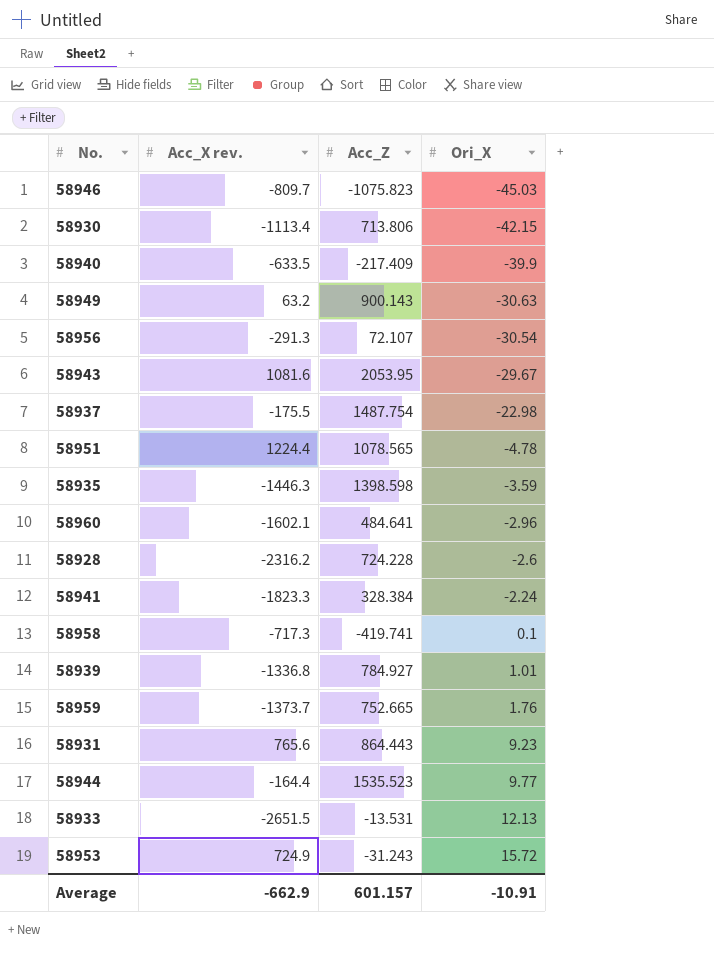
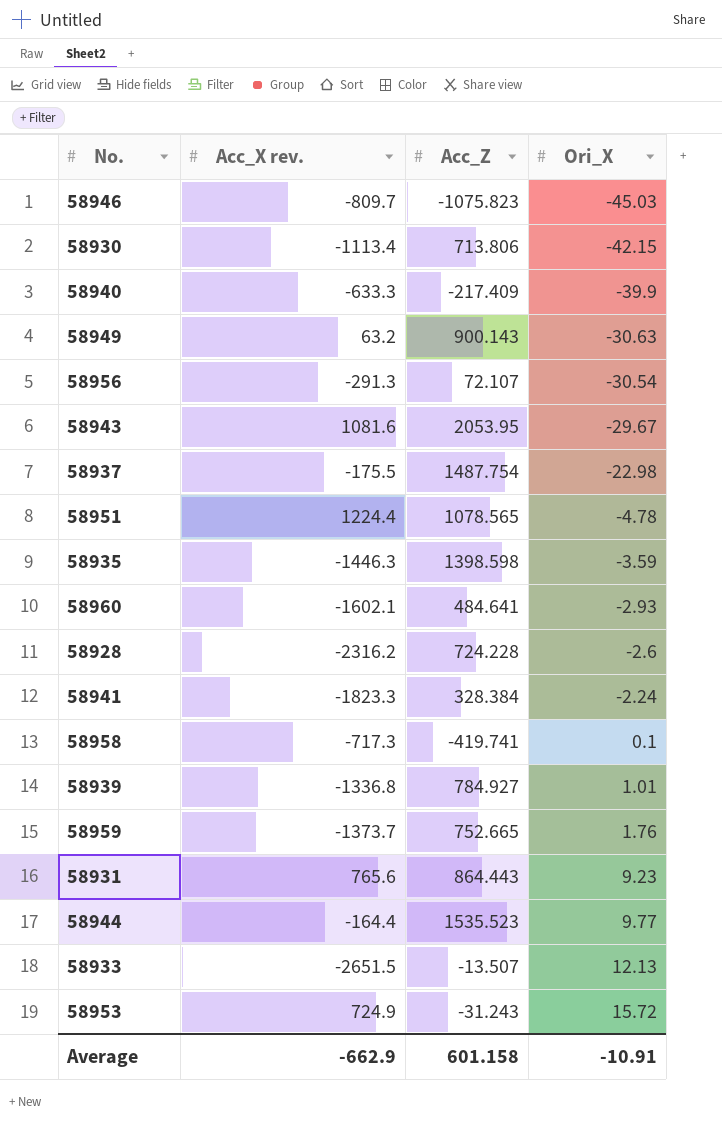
58940 | Acc_X rev.: -633.5 -> -633.3
58960 | Ori_X: -2.96 -> -2.93
58933 | Acc_Z: -13.531 -> -13.507
Average | Acc_Z: 601.157 -> 601.158

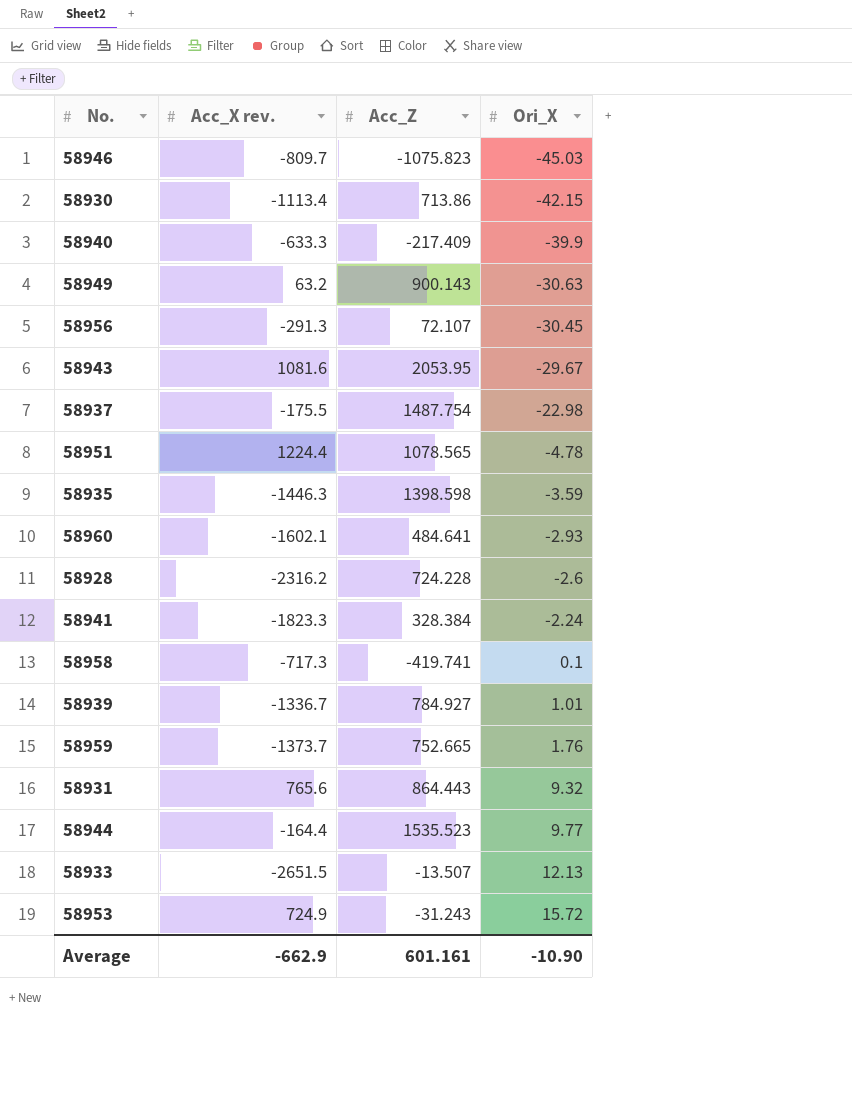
58930 | Acc_Z: 713.806 -> 713.86
58956 | Ori_X: -30.54 -> -30.45
58939 | Acc_X rev.: -1336.8 -> -1336.7
58931 | Ori_X: 9.23 -> 9.32
Average | Acc_Z: 601.158 -> 601.161
Average | Ori_X: -10.91 -> -10.90

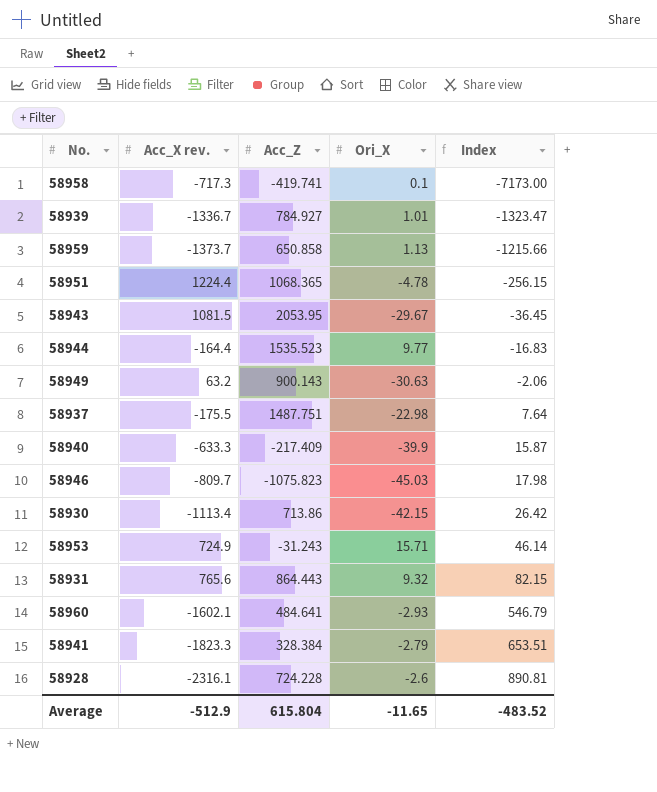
row order: Ori_X ascending -> Index ascending
column Index | formula: none -> [Acc_X rev.] / [Ori_X]
row 58956: -291.3 | 72.107 | -30.45 -> none
row 58935: -1446.3 | 1398.598 | -3.59 -> none
row 58933: -2651.5 | -13.507 | 12.13 -> none
58959 | Acc_Z: 752.665 -> 650.858
58959 | Ori_X: 1.76 -> 1.13
58951 | Acc_Z: 1078.565 -> 1068.365
58943 | Acc_X rev.: 1081.6 -> 1081.5
58937 | Acc_Z: 1487.754 -> 1487.751
58953 | Ori_X: 15.72 -> 15.71
58941 | Ori_X: -2.24 -> -2.79
58928 | Acc_X rev.: -2316.2 -> -2316.1
Average | Acc_X rev.: -662.9 -> -512.9
Average | Acc_Z: 601.161 -> 615.804
Average | Ori_X: -10.90 -> -11.65

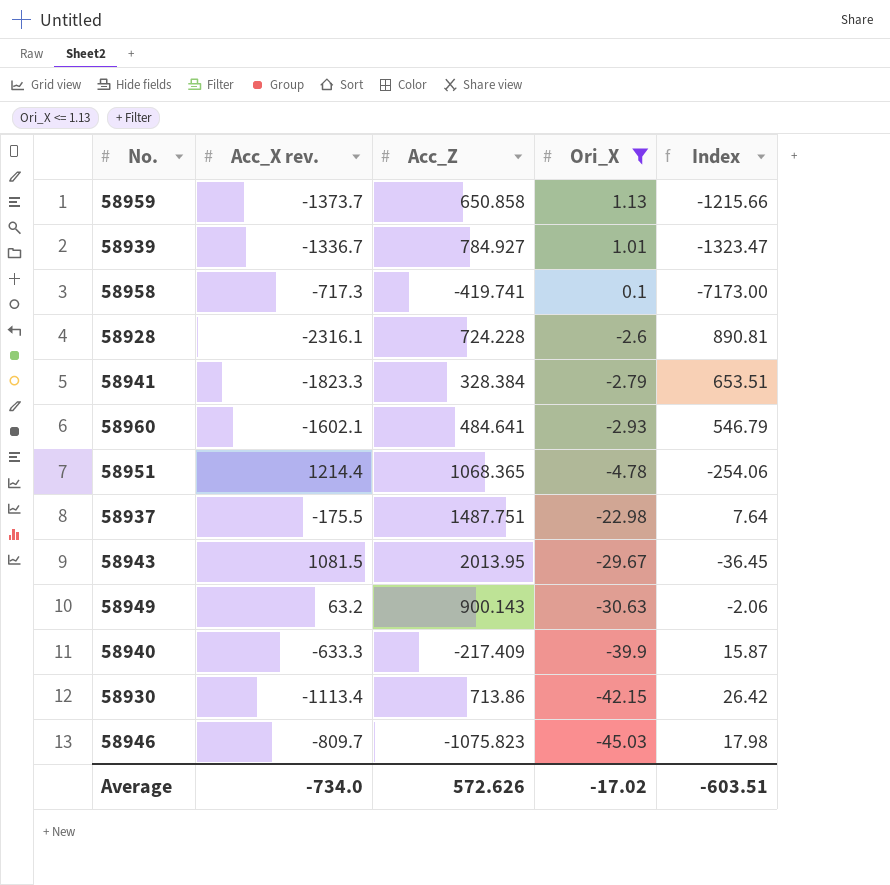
filter: none -> Ori_X <= 1.13
row order: Index ascending -> Ori_X descending
58951 | Acc_X rev.: 1224.4 -> 1214.4
58951 | Index: -256.15 -> -254.06
58943 | Acc_Z: 2053.95 -> 2013.95
Average | Acc_X rev.: -512.9 -> -734.0
Average | Acc_Z: 615.804 -> 572.626
Average | Ori_X: -11.65 -> -17.02
Average | Index: -483.52 -> -603.51

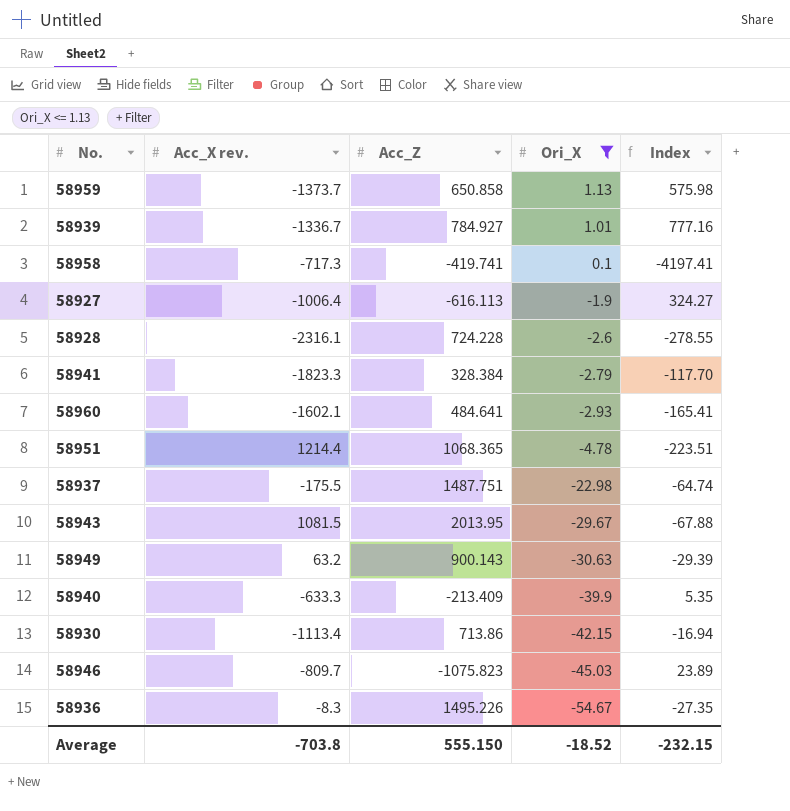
column Index | formula: [Acc_X rev.] / [Ori_X] -> [Acc_Z] / [Ori_X]
row 58927: none -> -1006.4 | -616.113 | -1.9 | 324.27
58940 | Acc_Z: -217.409 -> -213.409
row 58936: none -> -8.3 | 1495.226 | -54.67 | -27.35
Average | Acc_X rev.: -734.0 -> -703.8
Average | Acc_Z: 572.626 -> 555.150
Average | Ori_X: -17.02 -> -18.52
Average | Index: -603.51 -> -232.15

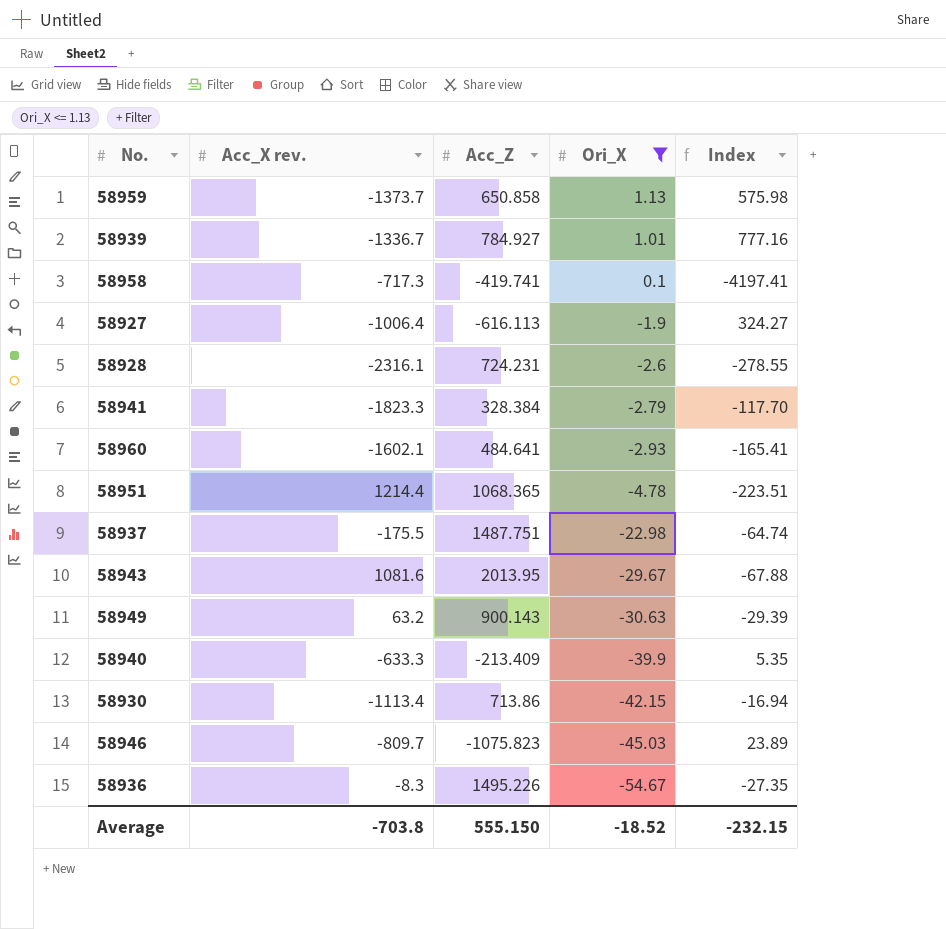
58928 | Acc_Z: 724.228 -> 724.231
58943 | Acc_X rev.: 1081.5 -> 1081.6

